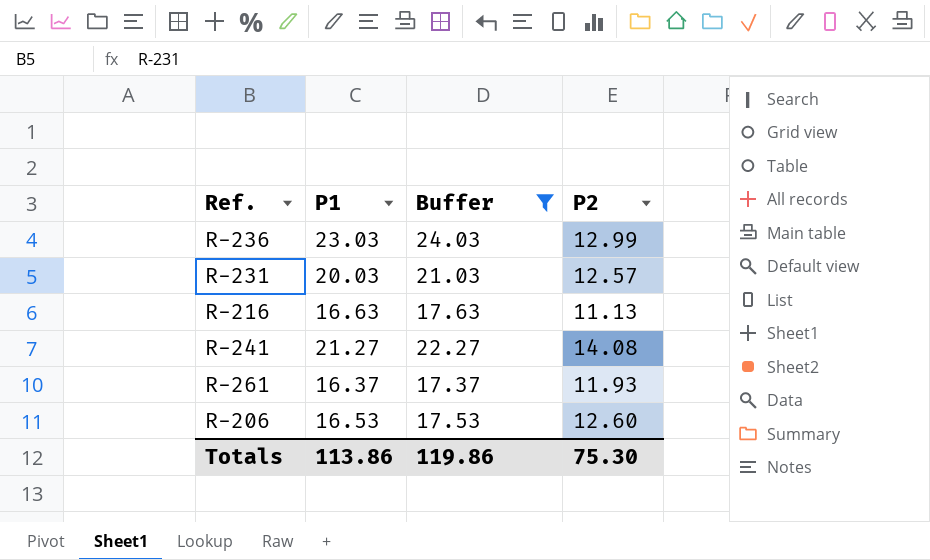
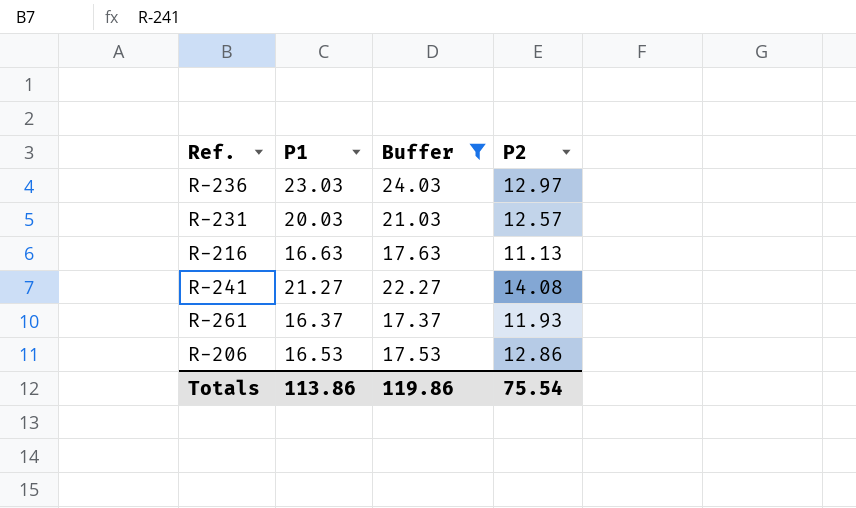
R-236 | P2: 12.99 -> 12.97
R-206 | P2: 12.60 -> 12.86
Totals | P2: 75.30 -> 75.54

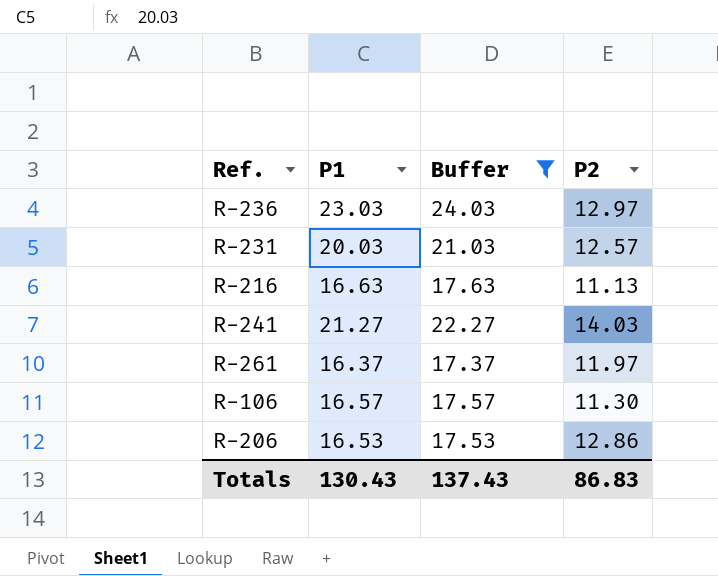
R-241 | P2: 14.08 -> 14.03
R-261 | P2: 11.93 -> 11.97
row R-106: none -> 16.57 | 17.57 | 11.30
Totals | P1: 113.86 -> 130.43
Totals | Buffer: 119.86 -> 137.43
Totals | P2: 75.54 -> 86.83

